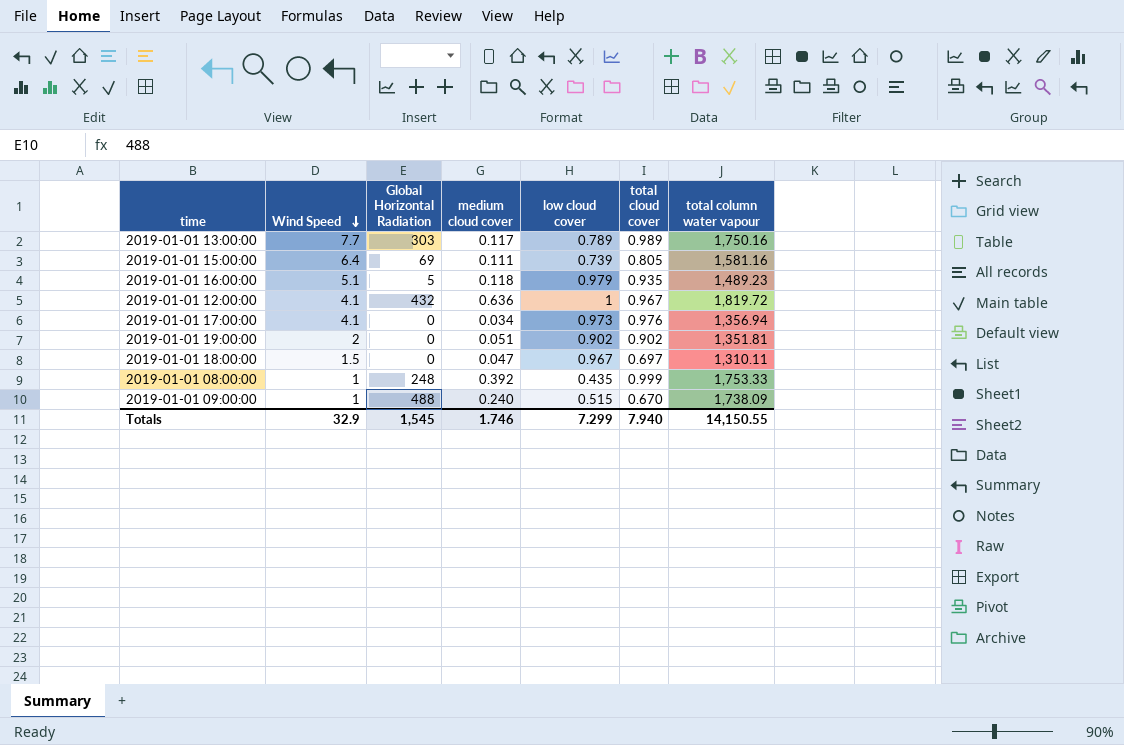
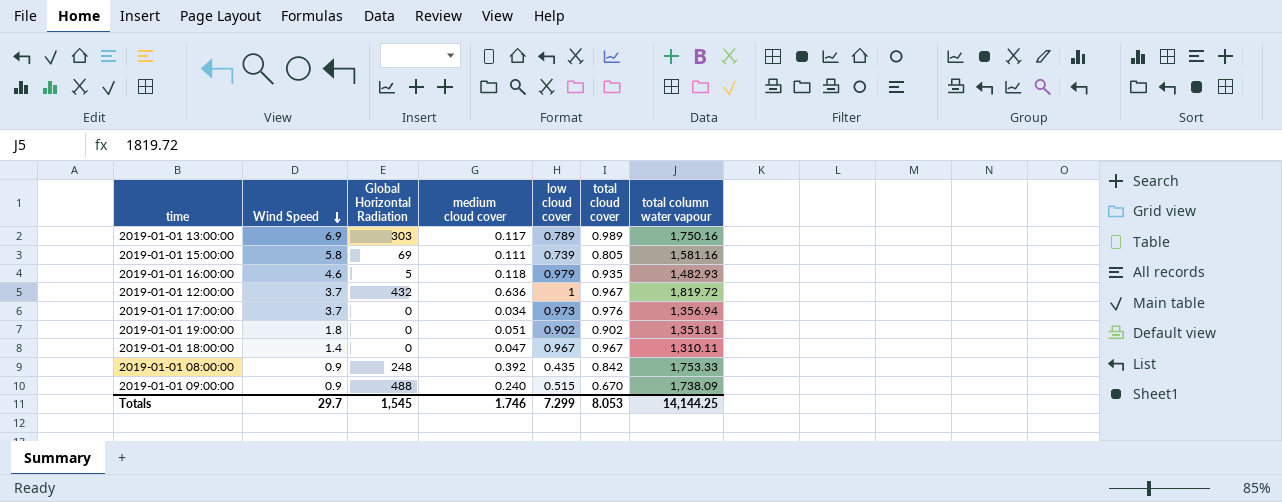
2019-01-01 13:00:00 | Wind Speed: 7.7 -> 6.9
2019-01-01 15:00:00 | Wind Speed: 6.4 -> 5.8
2019-01-01 16:00:00 | Wind Speed: 5.1 -> 4.6
2019-01-01 16:00:00 | total column water vapour: 1,489.23 -> 1,482.93
2019-01-01 12:00:00 | Wind Speed: 4.1 -> 3.7
2019-01-01 17:00:00 | Wind Speed: 4.1 -> 3.7
2019-01-01 19:00:00 | Wind Speed: 2 -> 1.8
2019-01-01 18:00:00 | Wind Speed: 1.5 -> 1.4
2019-01-01 18:00:00 | total cloud cover: 0.697 -> 0.967
2019-01-01 08:00:00 | Wind Speed: 1 -> 0.9
2019-01-01 08:00:00 | total cloud cover: 0.999 -> 0.842
2019-01-01 09:00:00 | Wind Speed: 1 -> 0.9
Totals | Wind Speed: 32.9 -> 29.7
Totals | total cloud cover: 7.940 -> 8.053
Totals | total column water vapour: 14,150.55 -> 14,144.25

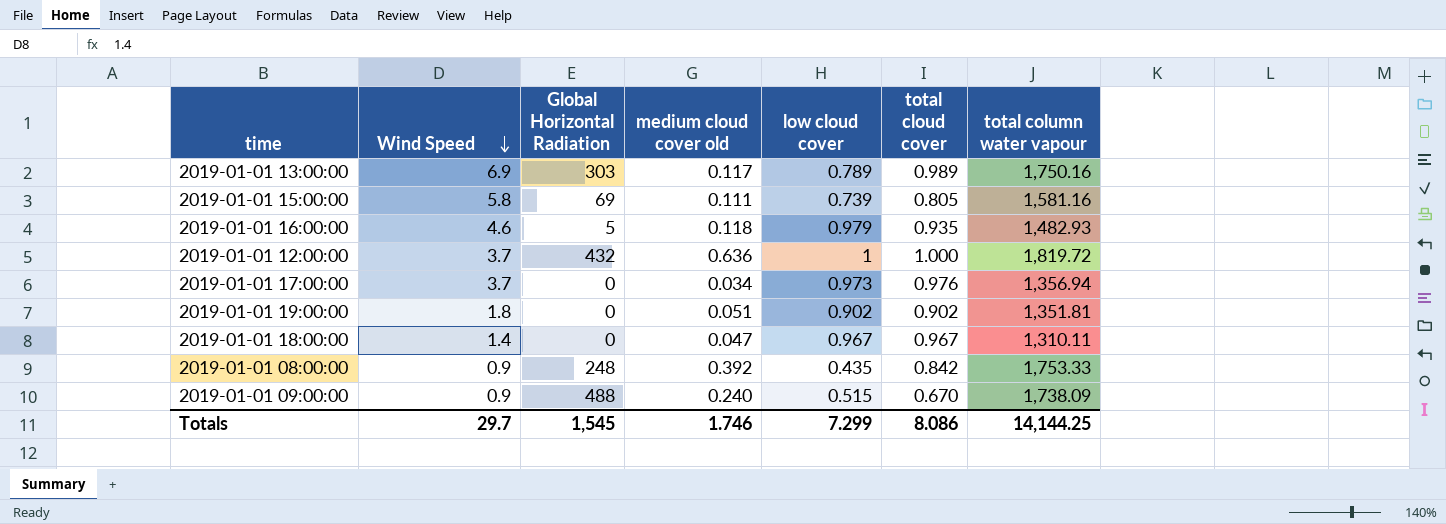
column name: medium cloud cover -> medium cloud cover old
2019-01-01 12:00:00 | total cloud cover: 0.967 -> 1.000
Totals | total cloud cover: 8.053 -> 8.086

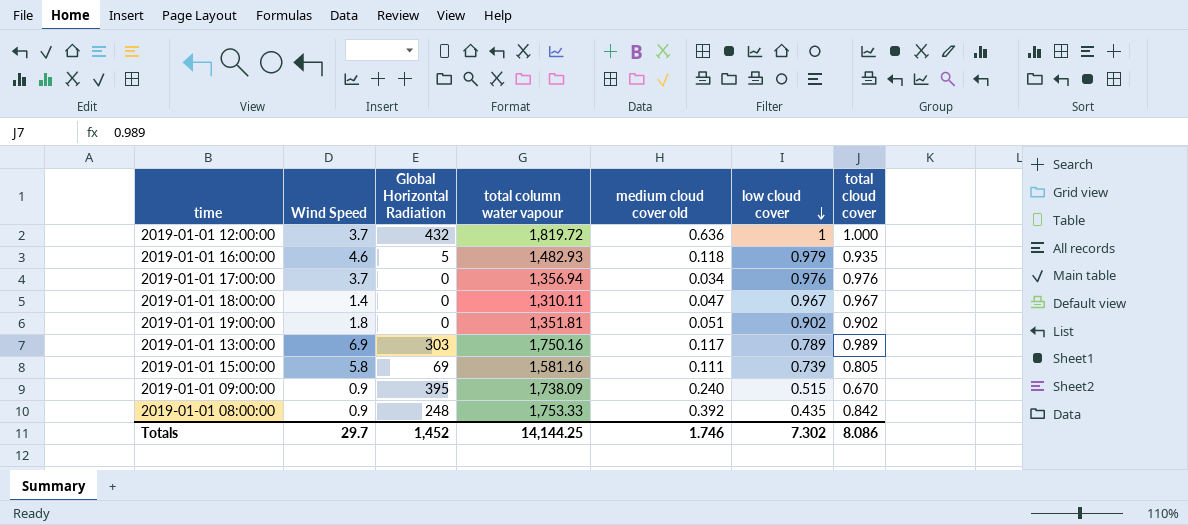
row order: Wind Speed descending -> low cloud cover descending
column total column water vapour | position: 7 -> 4
2019-01-01 17:00:00 | low cloud cover: 0.973 -> 0.976
2019-01-01 09:00:00 | Global Horizontal Radiation: 488 -> 395
Totals | Global Horizontal Radiation: 1,545 -> 1,452
Totals | low cloud cover: 7.299 -> 7.302

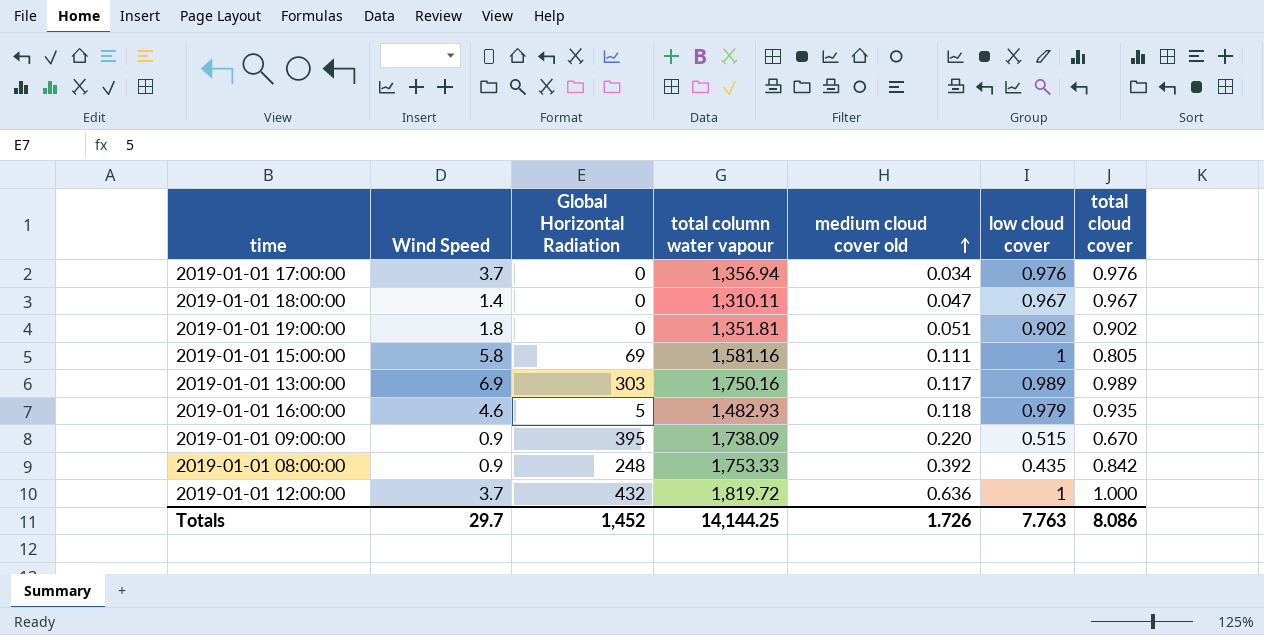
row order: low cloud cover descending -> medium cloud cover old ascending
2019-01-01 15:00:00 | low cloud cover: 0.739 -> 1
2019-01-01 13:00:00 | low cloud cover: 0.789 -> 0.989
2019-01-01 09:00:00 | medium cloud cover old: 0.240 -> 0.220
Totals | medium cloud cover old: 1.746 -> 1.726
Totals | low cloud cover: 7.302 -> 7.763

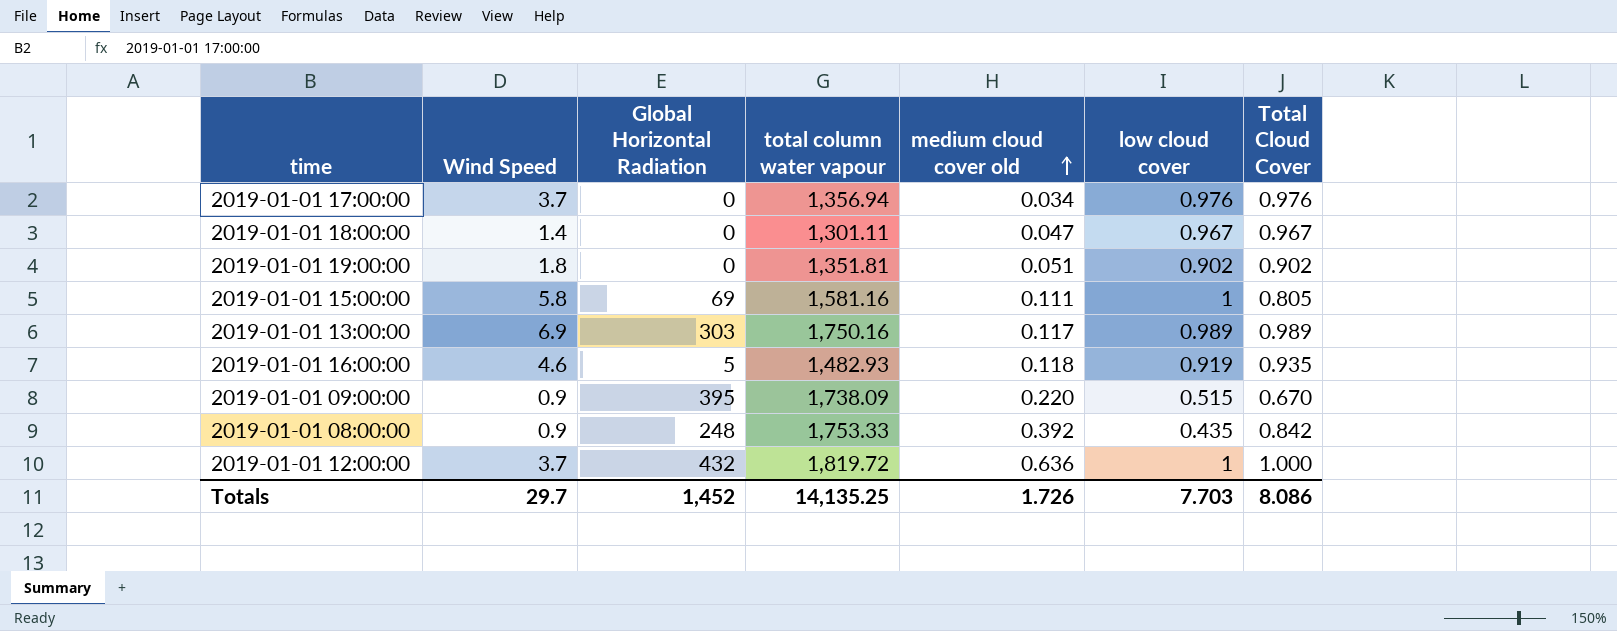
column name: total cloud cover -> Total Cloud Cover
2019-01-01 18:00:00 | total column water vapour: 1,310.11 -> 1,301.11
2019-01-01 16:00:00 | low cloud cover: 0.979 -> 0.919
Totals | total column water vapour: 14,144.25 -> 14,135.25
Totals | low cloud cover: 7.763 -> 7.703

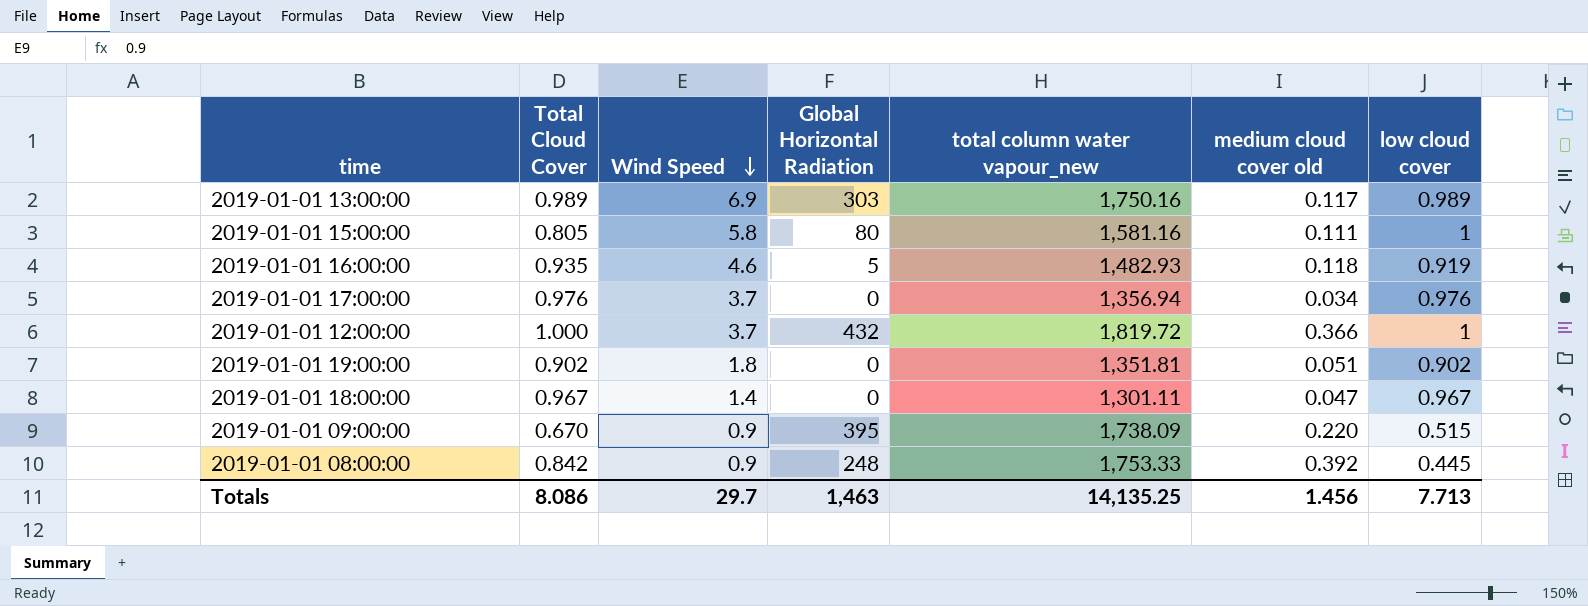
row order: medium cloud cover old ascending -> Wind Speed descending
column Total Cloud Cover | position: 7 -> 2
column name: total column water vapour -> total column water vapour_new
2019-01-01 15:00:00 | Global Horizontal Radiation: 69 -> 80
2019-01-01 12:00:00 | medium cloud cover old: 0.636 -> 0.366
2019-01-01 08:00:00 | low cloud cover: 0.435 -> 0.445
Totals | Global Horizontal Radiation: 1,452 -> 1,463
Totals | medium cloud cover old: 1.726 -> 1.456
Totals | low cloud cover: 7.703 -> 7.713

